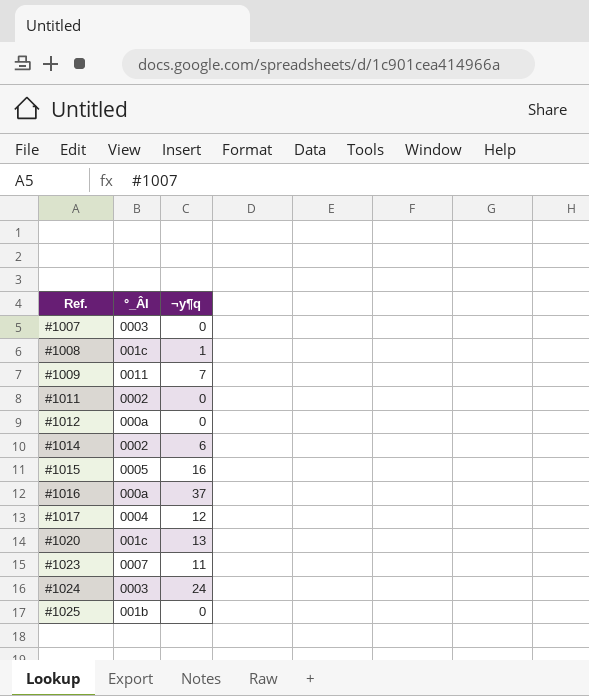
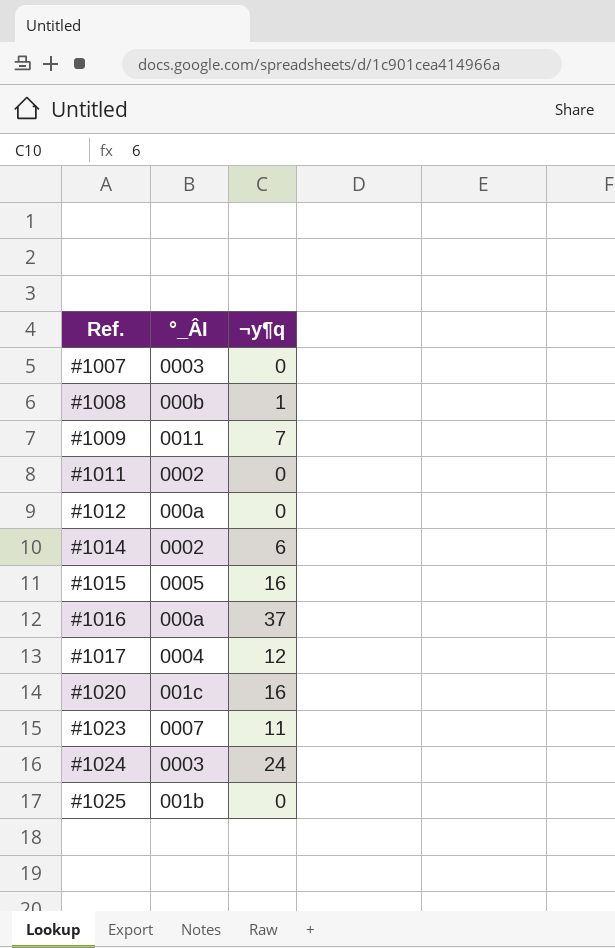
#1008 | °_ÂI: 001c -> 000b
#1020 | ¬y¶q: 13 -> 16

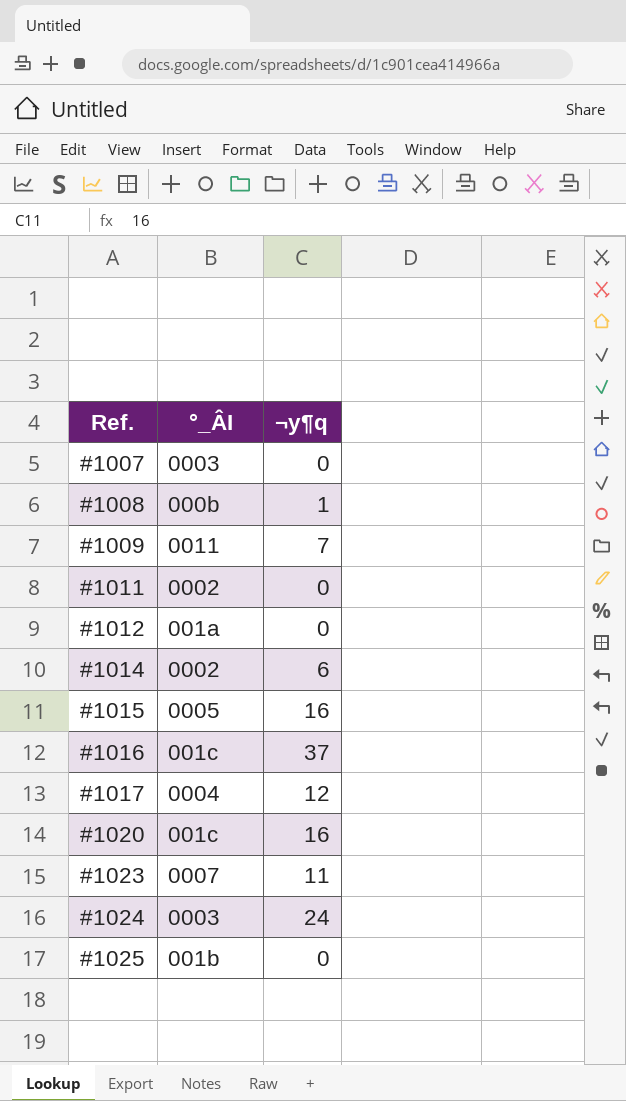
#1012 | °_ÂI: 000a -> 001a
#1016 | °_ÂI: 000a -> 001c

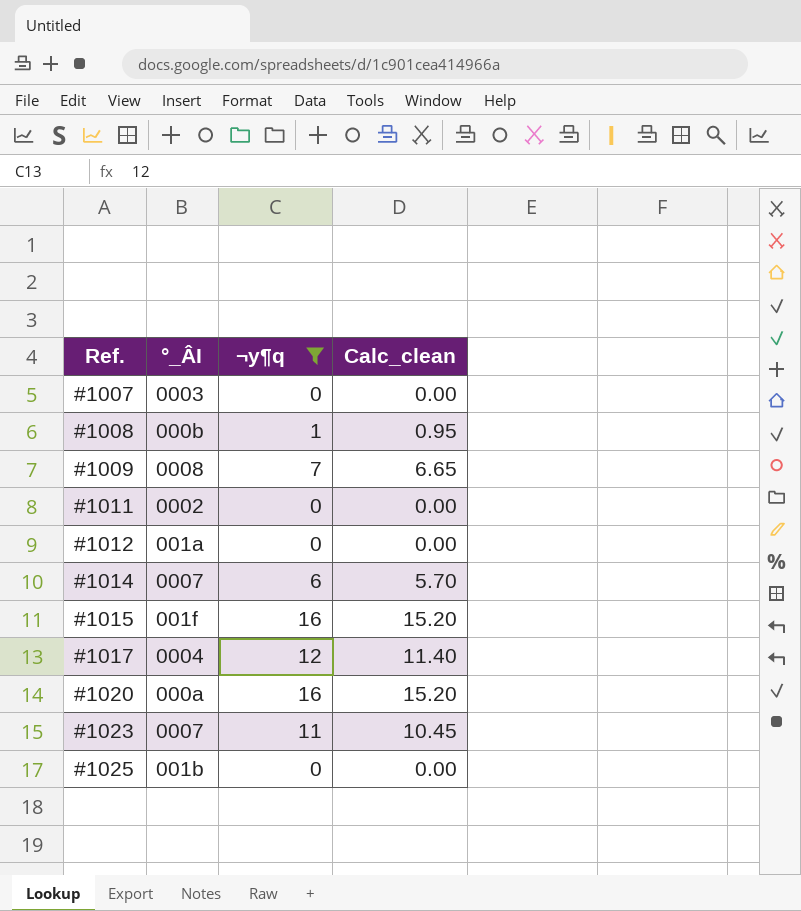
filter: none -> ¬y¶q <= 16
column Calc_clean | formula: none -> [¬y¶q] * 0.95
#1009 | °_ÂI: 0011 -> 0008
#1014 | °_ÂI: 0002 -> 0007
#1015 | °_ÂI: 0005 -> 001f
#1020 | °_ÂI: 001c -> 000a

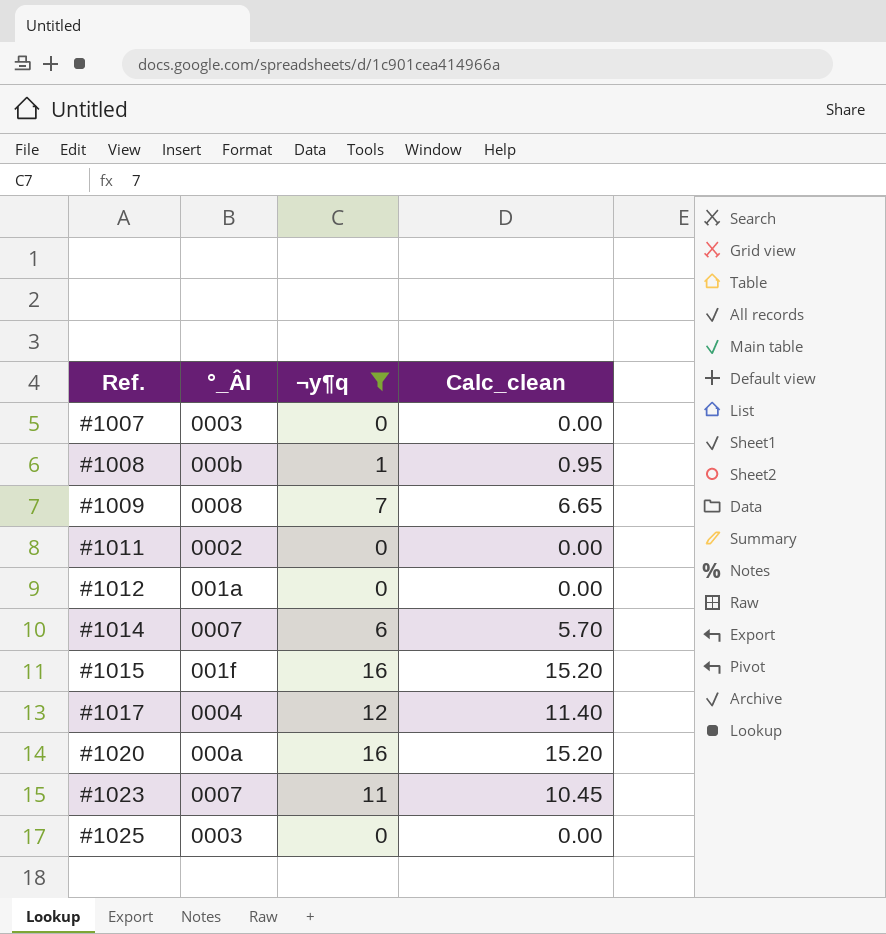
#1025 | °_ÂI: 001b -> 0003

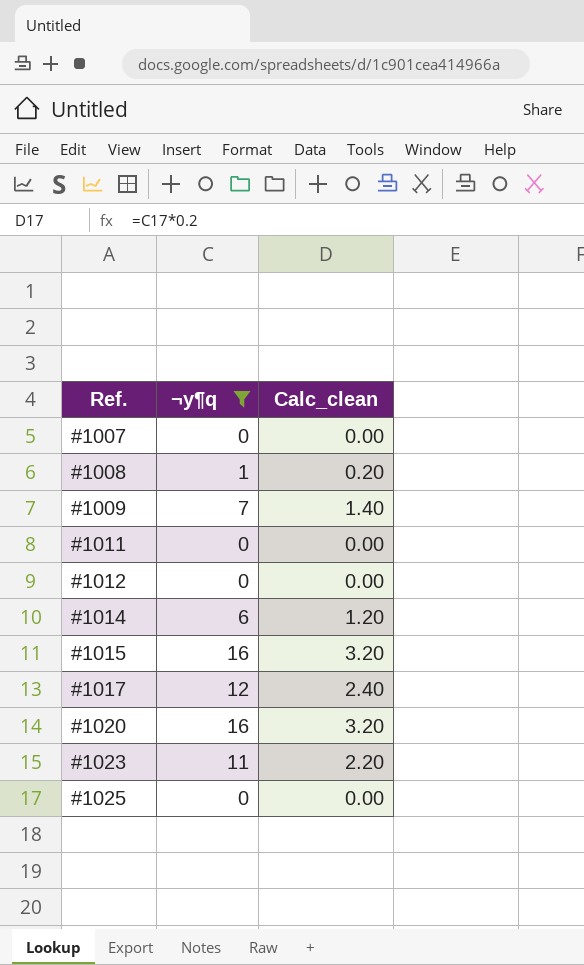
column °_ÂI | position: 2 -> none
column Calc_clean | formula: [¬y¶q] * 0.95 -> [¬y¶q] * 0.2

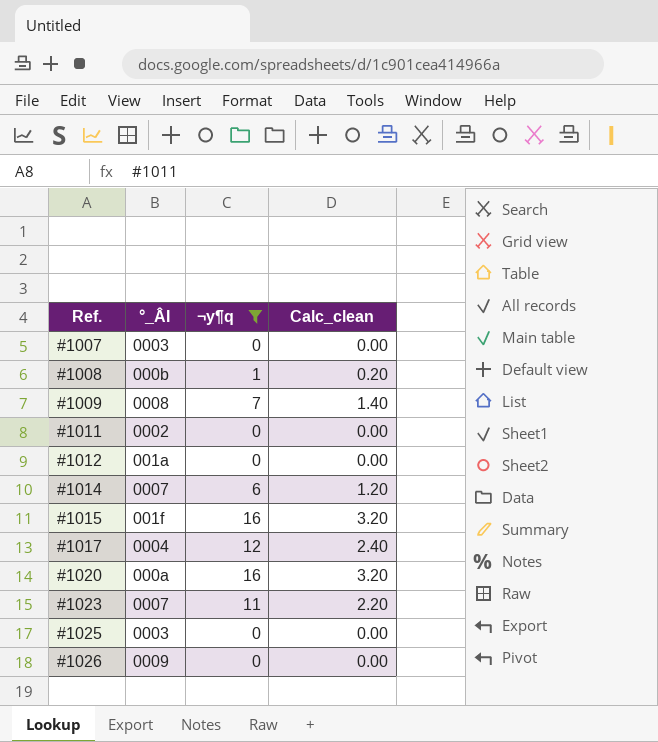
column °_ÂI | position: none -> 2
row #1026: none -> 0009 | 0 | 0.00

